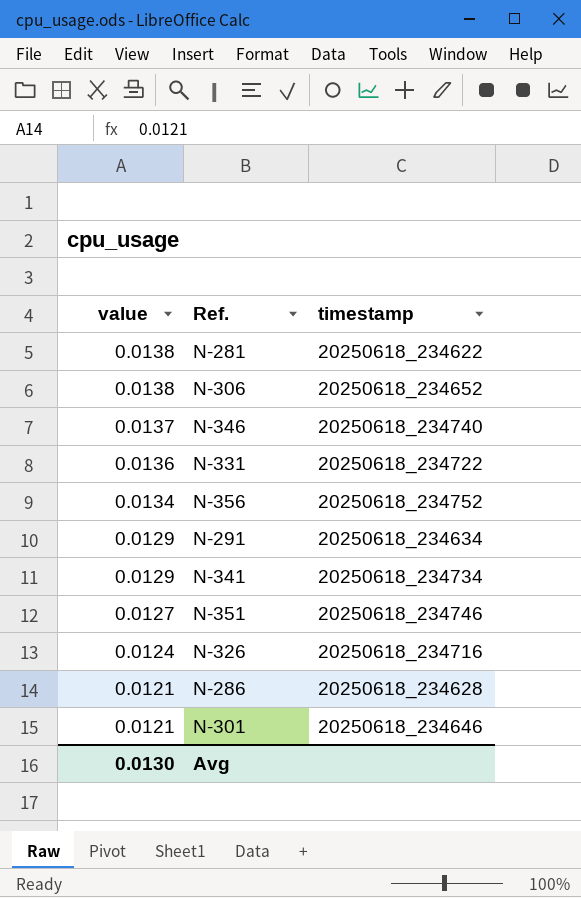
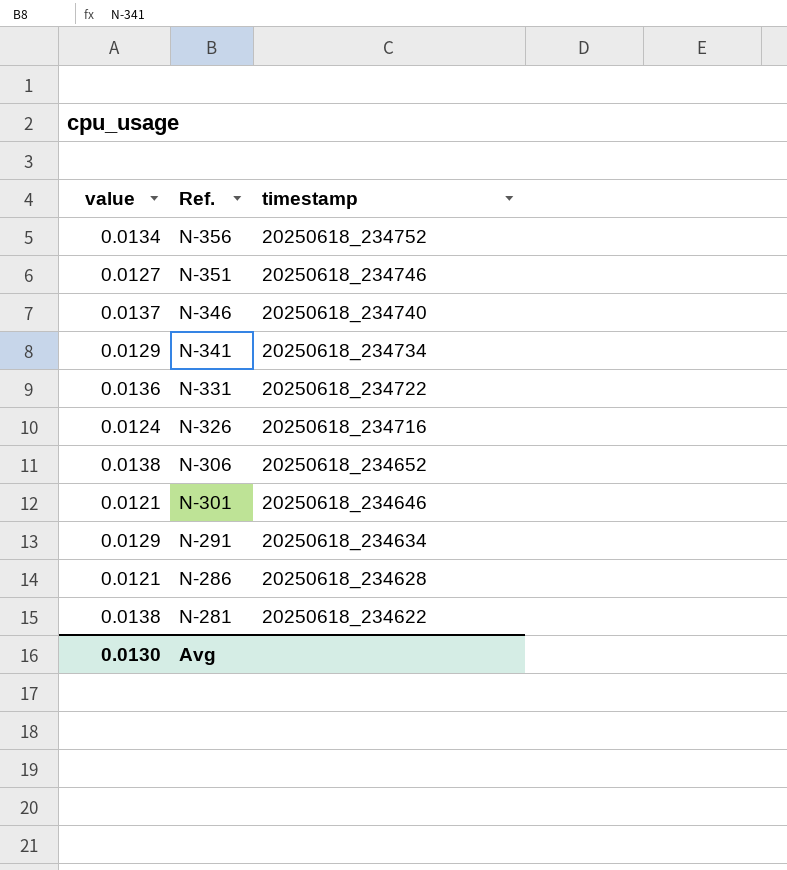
row order: value descending -> Ref. descending

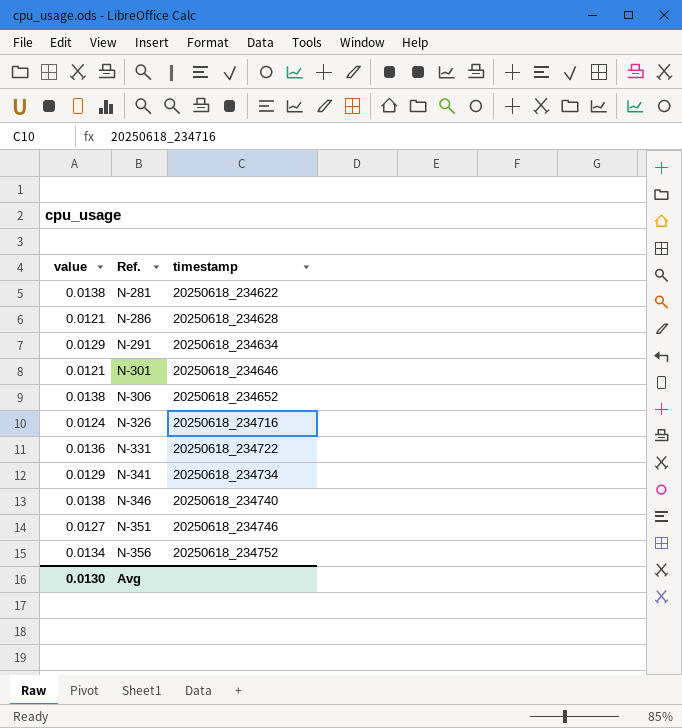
row order: Ref. descending -> Ref. ascending
N-346 | value: 0.0137 -> 0.0138

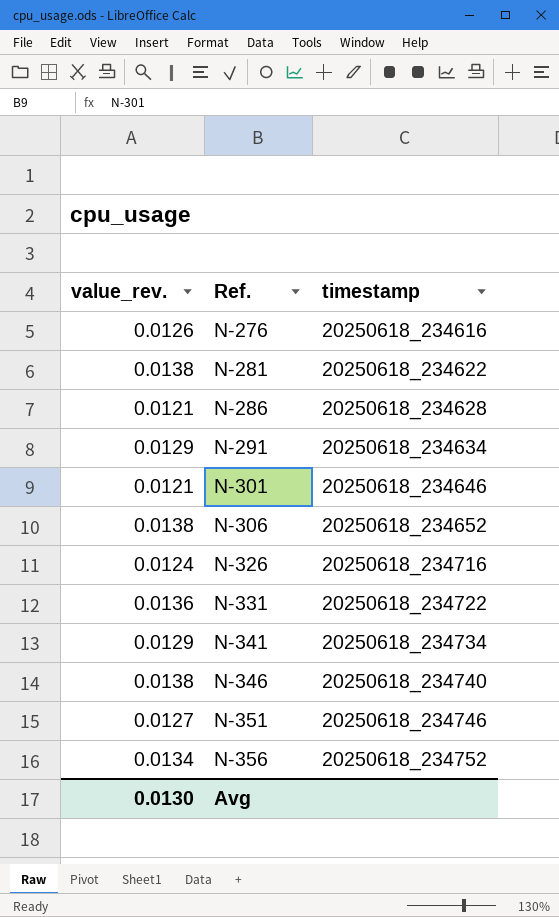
column name: value -> value_rev.
row N-276: none -> 0.0126 | 20250618_234616

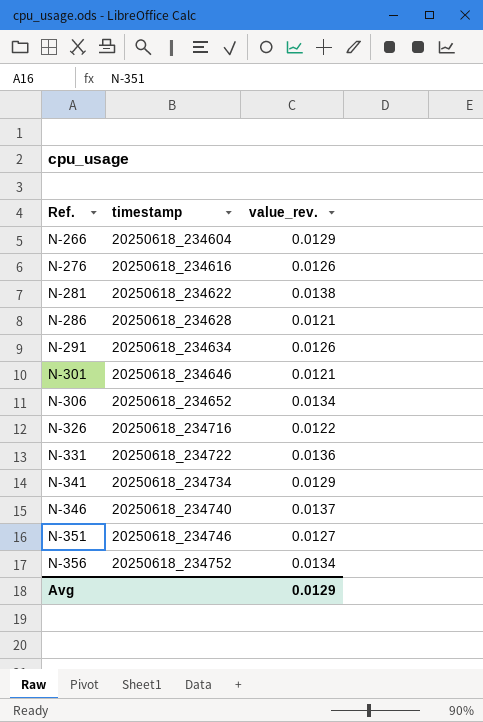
column value_rev. | position: 1 -> 3
row N-266: none -> 20250618_234604 | 0.0129
N-291 | value_rev.: 0.0129 -> 0.0126
N-306 | value_rev.: 0.0138 -> 0.0134
N-326 | value_rev.: 0.0124 -> 0.0122
N-346 | value_rev.: 0.0138 -> 0.0137
Avg | value_rev.: 0.0130 -> 0.0129

